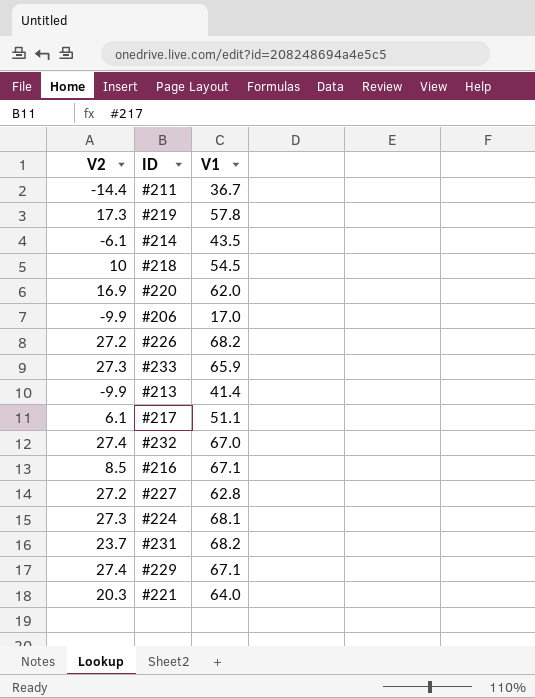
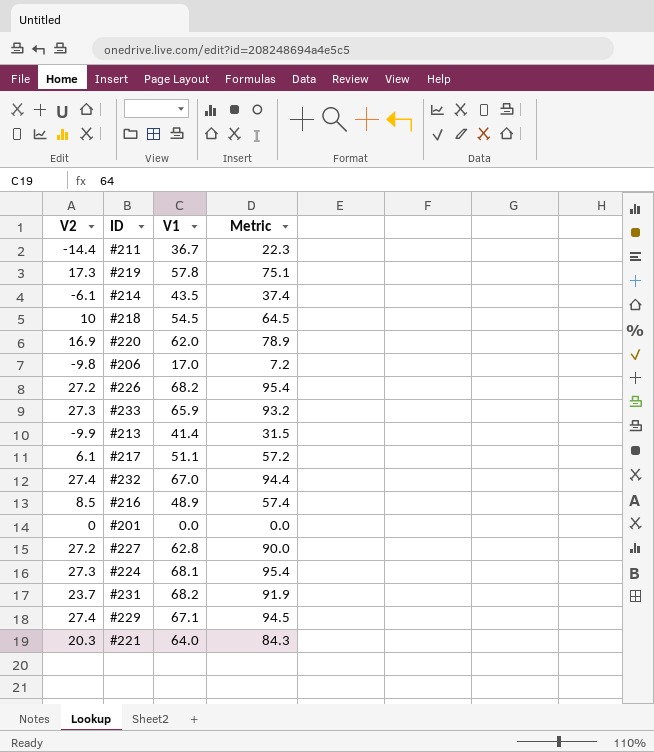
column Metric | formula: none -> [V2] + [V1]
#206 | V2: -9.9 -> -9.8
#216 | V1: 67.1 -> 48.9
row #201: none -> 0 | 0.0 | 0.0

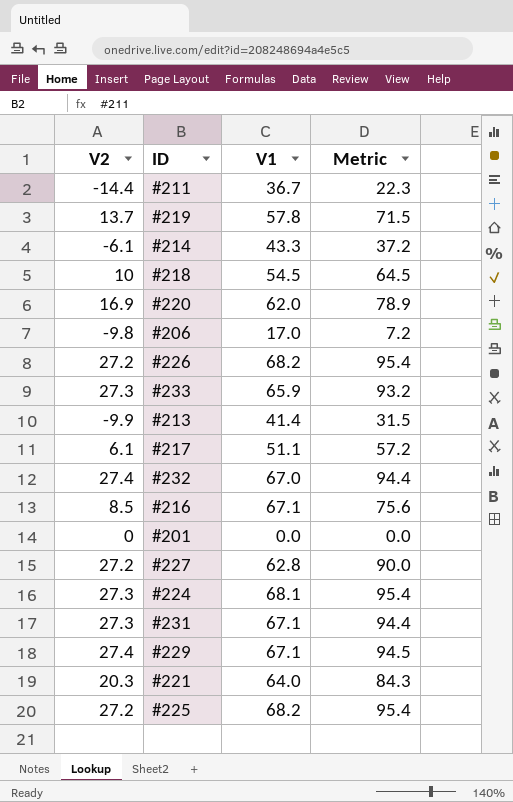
#219 | V2: 17.3 -> 13.7
#219 | Metric: 75.1 -> 71.5
#214 | V1: 43.5 -> 43.3
#214 | Metric: 37.4 -> 37.2
#216 | V1: 48.9 -> 67.1
#216 | Metric: 57.4 -> 75.6
#231 | V2: 23.7 -> 27.3
#231 | V1: 68.2 -> 67.1
#231 | Metric: 91.9 -> 94.4
row #225: none -> 27.2 | 68.2 | 95.4

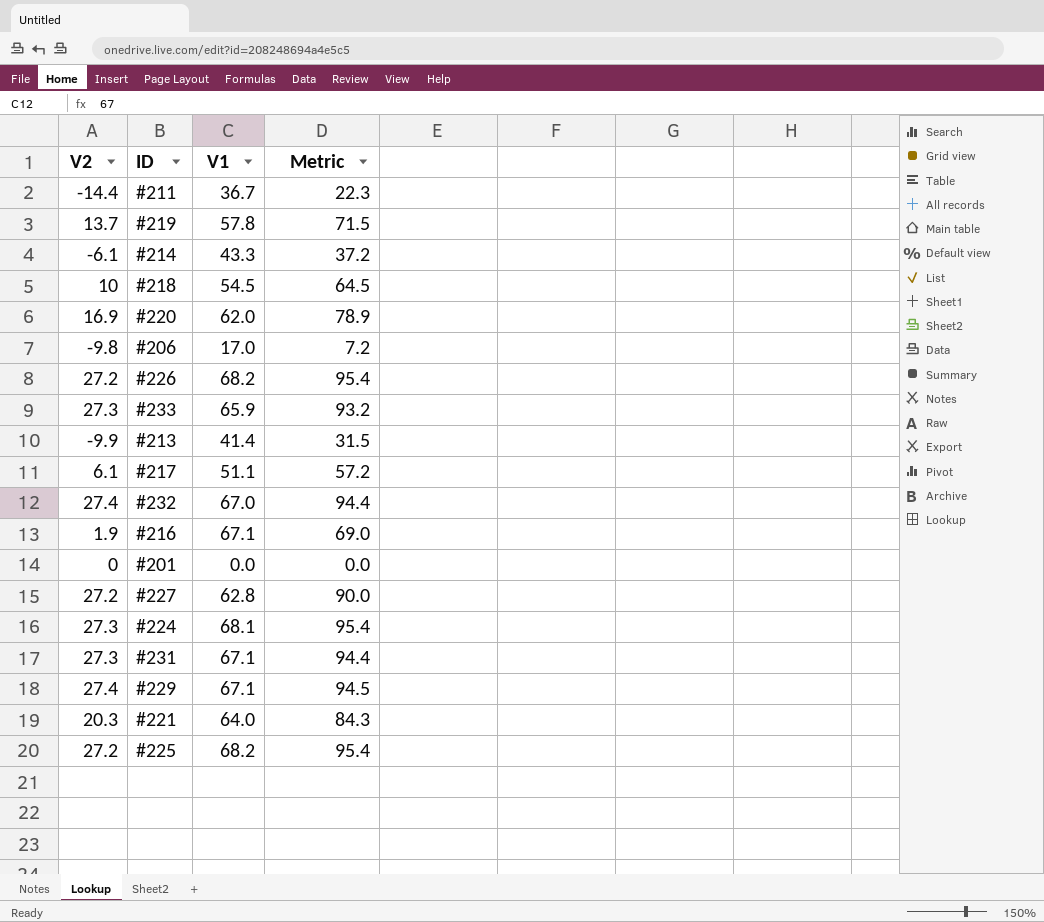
#216 | V2: 8.5 -> 1.9
#216 | Metric: 75.6 -> 69.0

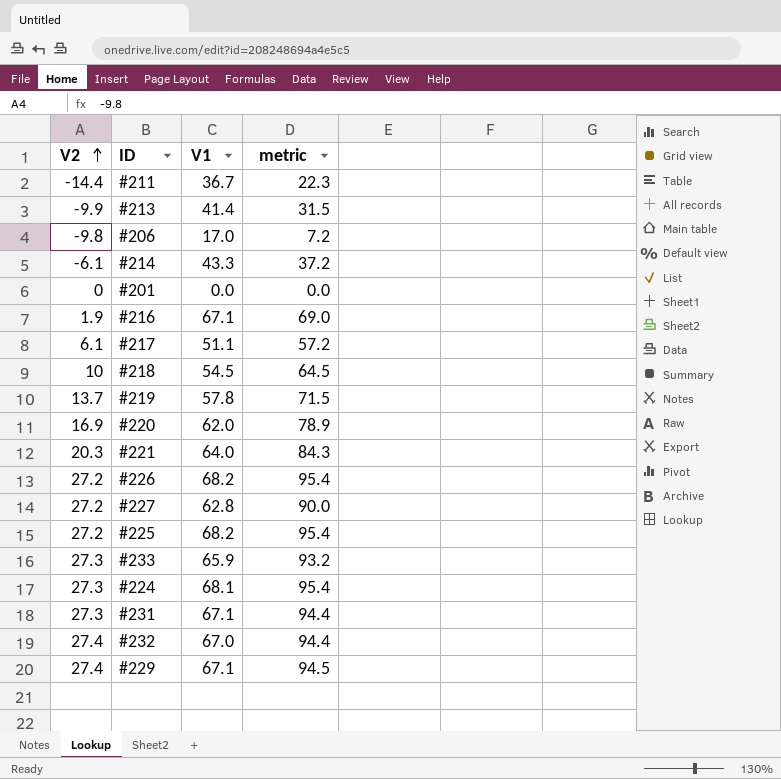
row order: none -> V2 ascending
column name: Metric -> metric

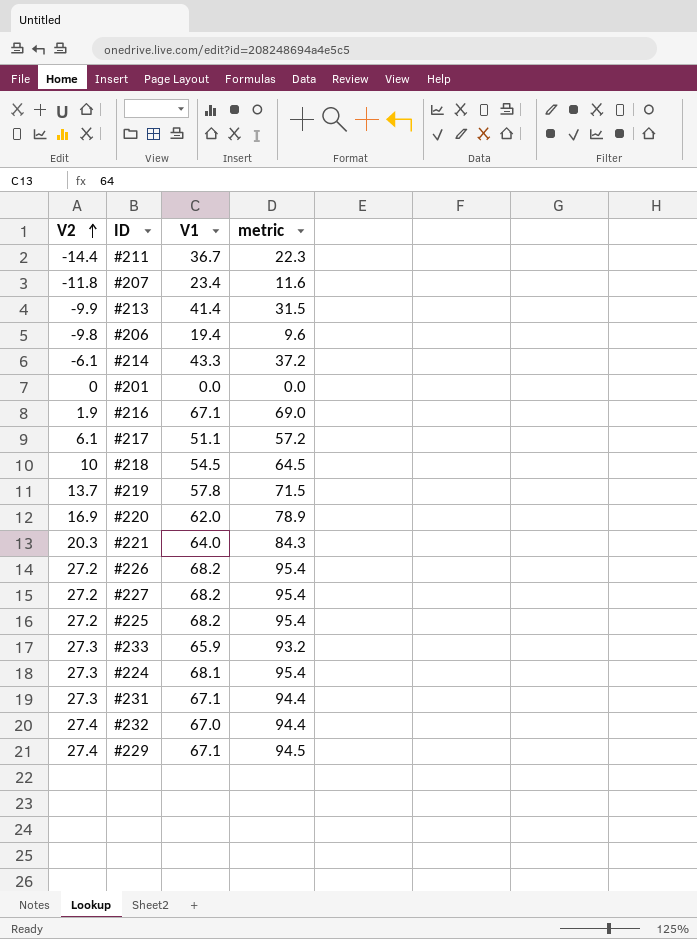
row #207: none -> -11.8 | 23.4 | 11.6
#206 | V1: 17.0 -> 19.4
#206 | metric: 7.2 -> 9.6
#227 | V1: 62.8 -> 68.2
#227 | metric: 90.0 -> 95.4

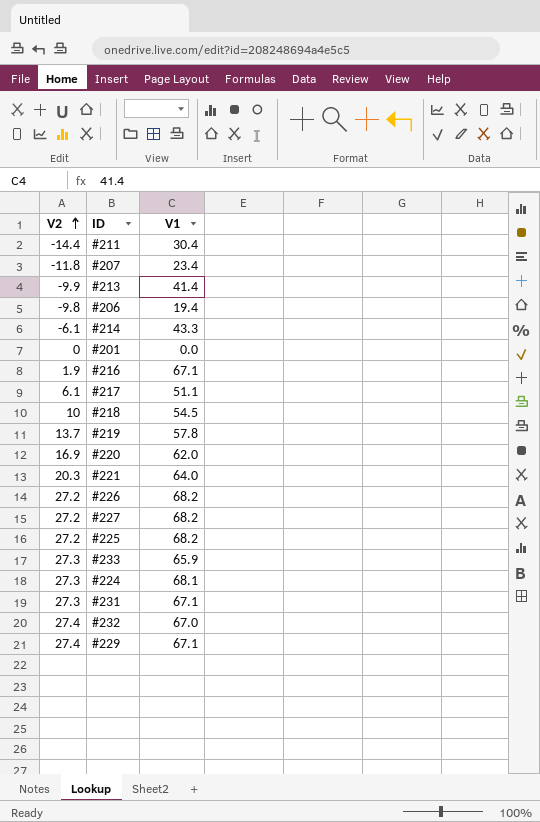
column metric | formula: [V2] + [V1] -> none
#211 | V1: 36.7 -> 30.4

